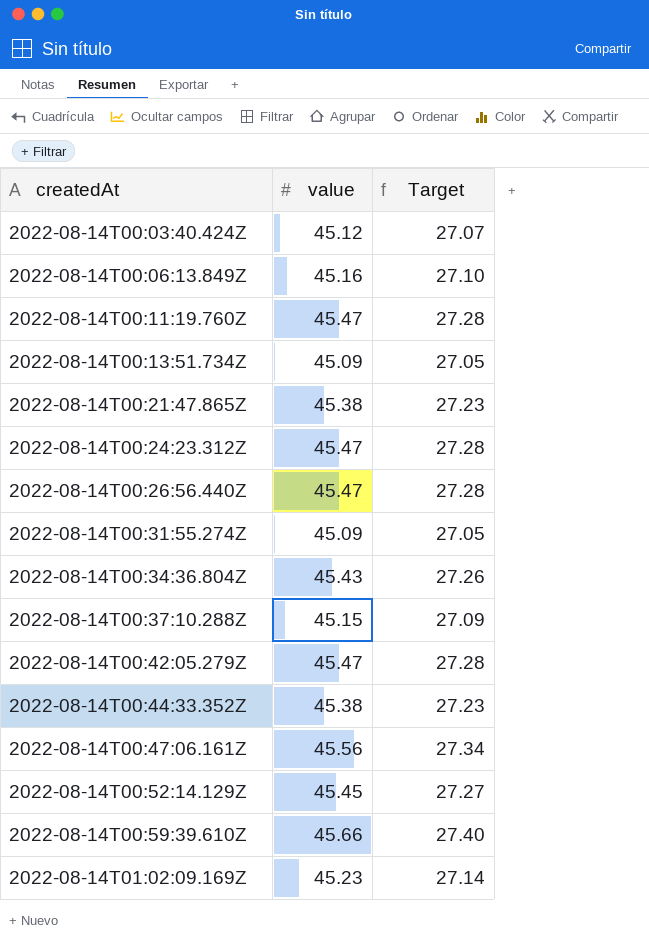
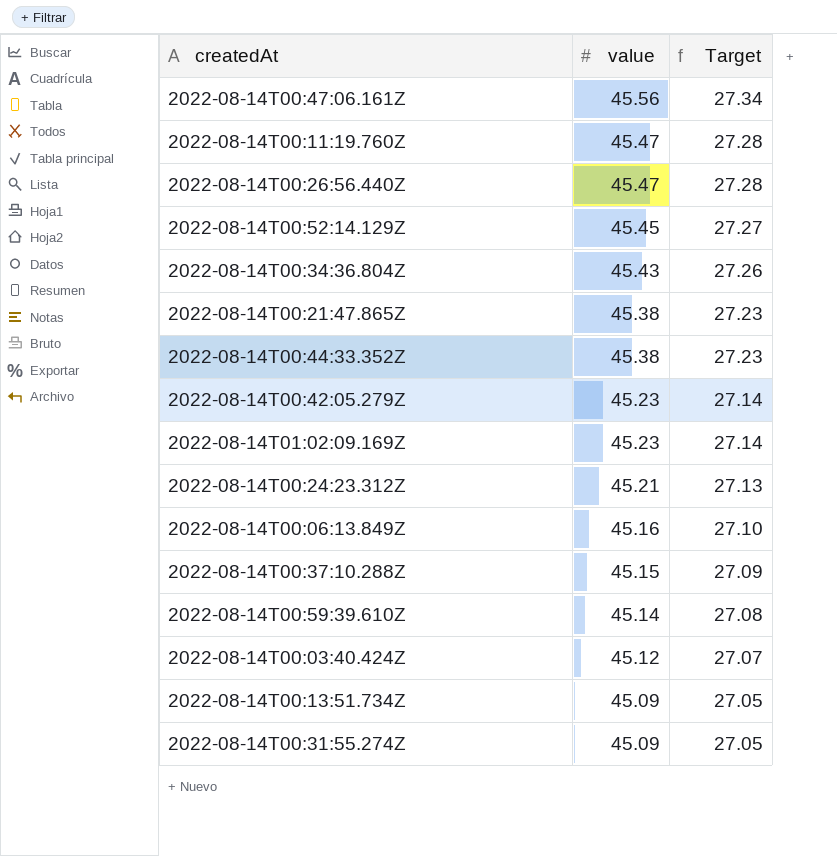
row order: createdAt ascending -> value descending
2022-08-14T00:42:05.279Z | value: 45.47 -> 45.23
2022-08-14T00:42:05.279Z | Target: 27.28 -> 27.14
2022-08-14T00:24:23.312Z | value: 45.47 -> 45.21
2022-08-14T00:24:23.312Z | Target: 27.28 -> 27.13
2022-08-14T00:59:39.610Z | value: 45.66 -> 45.14
2022-08-14T00:59:39.610Z | Target: 27.40 -> 27.08

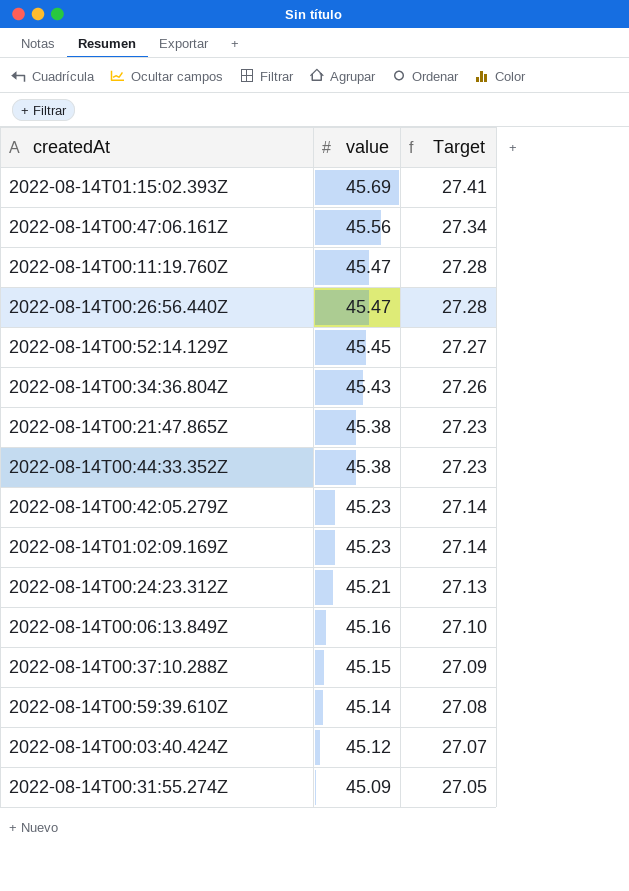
row 2022-08-14T00:13:51.734Z: 45.09 | 27.05 -> none
row 2022-08-14T01:15:02.393Z: none -> 45.69 | 27.41

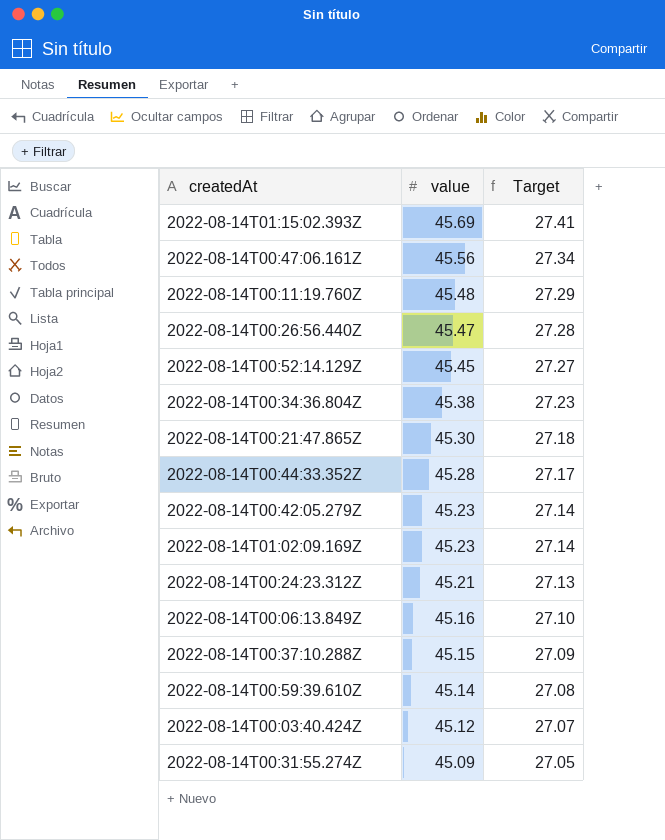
2022-08-14T00:11:19.760Z | value: 45.47 -> 45.48
2022-08-14T00:11:19.760Z | Target: 27.28 -> 27.29
2022-08-14T00:34:36.804Z | value: 45.43 -> 45.38
2022-08-14T00:34:36.804Z | Target: 27.26 -> 27.23
2022-08-14T00:21:47.865Z | value: 45.38 -> 45.30
2022-08-14T00:21:47.865Z | Target: 27.23 -> 27.18
2022-08-14T00:44:33.352Z | value: 45.38 -> 45.28
2022-08-14T00:44:33.352Z | Target: 27.23 -> 27.17

